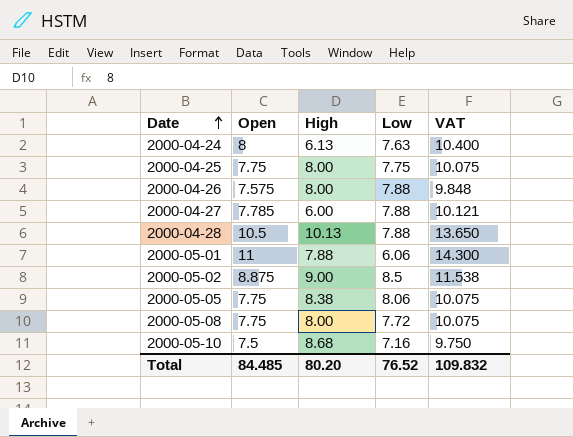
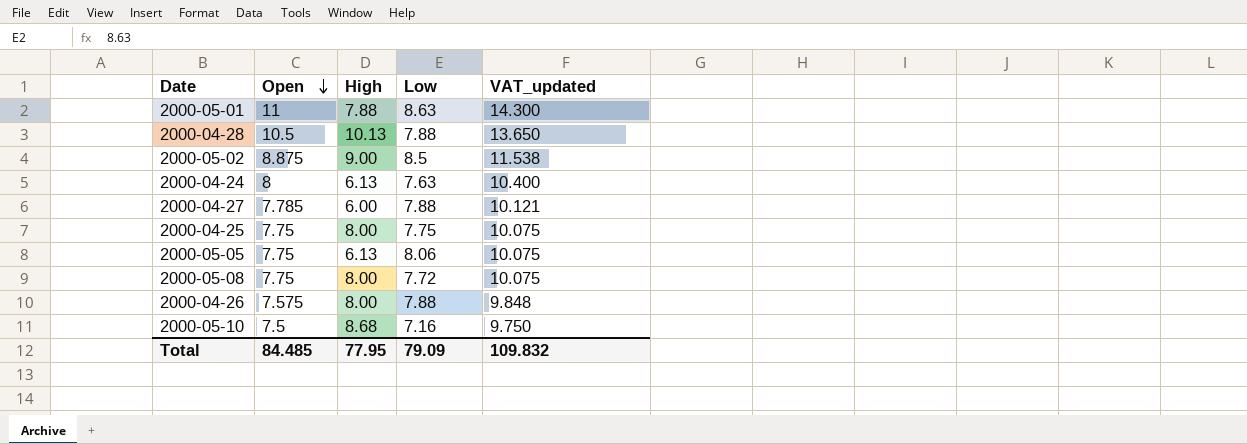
row order: Date ascending -> Open descending
column name: VAT -> VAT_updated
2000-05-01 | Low: 6.06 -> 8.63
2000-05-05 | High: 8.38 -> 6.13
Total | High: 80.20 -> 77.95
Total | Low: 76.52 -> 79.09

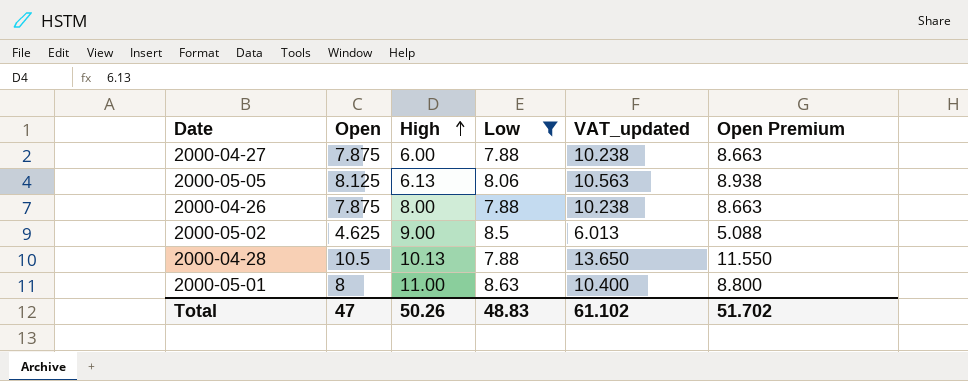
filter: none -> Low >= 7.88
row order: Open descending -> High ascending
column Open Premium | formula: none -> [Open] * 1.1
2000-04-27 | Open: 7.785 -> 7.875
2000-04-27 | VAT_updated: 10.121 -> 10.238
2000-05-05 | Open: 7.75 -> 8.125
2000-05-05 | VAT_updated: 10.075 -> 10.563
2000-04-26 | Open: 7.575 -> 7.875
2000-04-26 | VAT_updated: 9.848 -> 10.238
2000-05-02 | Open: 8.875 -> 4.625
2000-05-02 | VAT_updated: 11.538 -> 6.013
2000-05-01 | Open: 11 -> 8
2000-05-01 | High: 7.88 -> 11.00
2000-05-01 | VAT_updated: 14.300 -> 10.400
Total | Open: 84.485 -> 47
Total | High: 77.95 -> 50.26
Total | Low: 79.09 -> 48.83
Total | VAT_updated: 109.832 -> 61.102

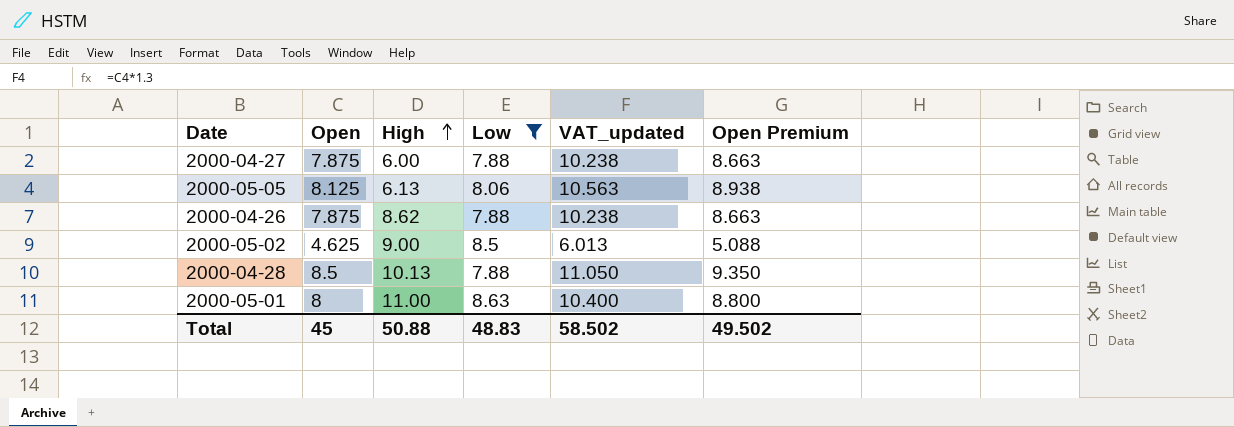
2000-04-26 | High: 8.00 -> 8.62
2000-04-28 | Open: 10.5 -> 8.5
2000-04-28 | VAT_updated: 13.650 -> 11.050
2000-04-28 | Open Premium: 11.550 -> 9.350
Total | Open: 47 -> 45
Total | High: 50.26 -> 50.88
Total | VAT_updated: 61.102 -> 58.502
Total | Open Premium: 51.702 -> 49.502

